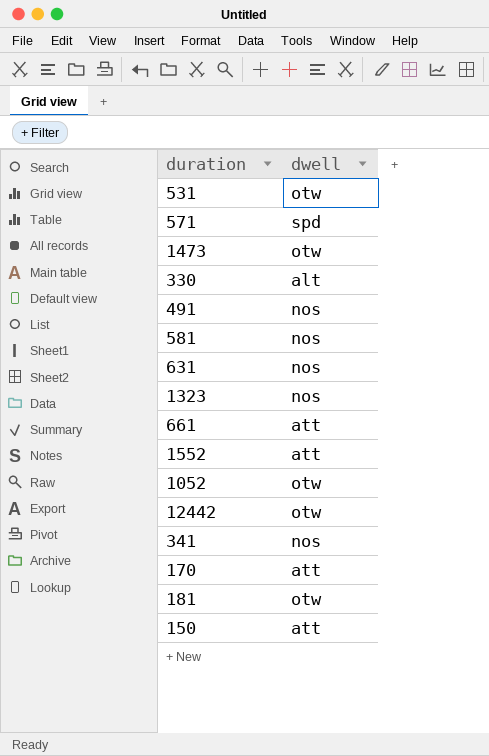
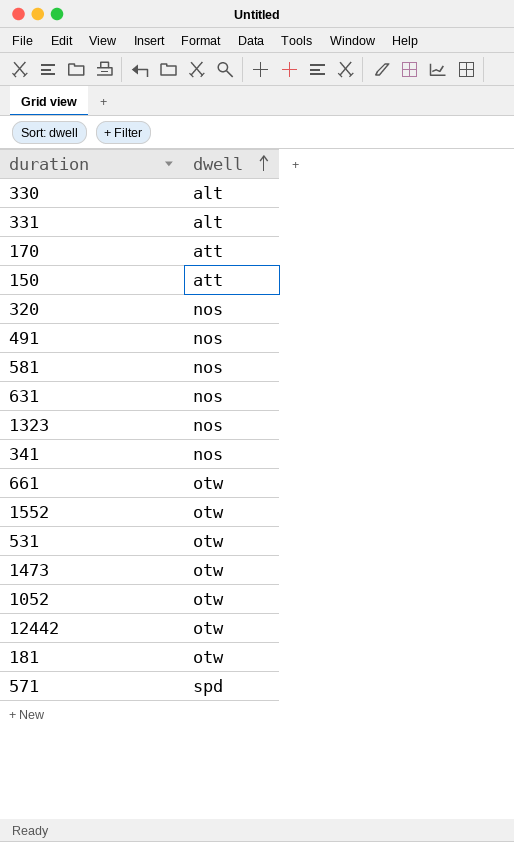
row order: none -> dwell ascending
row 331: none -> alt
row 320: none -> nos
661 | dwell: att -> otw
1552 | dwell: att -> otw

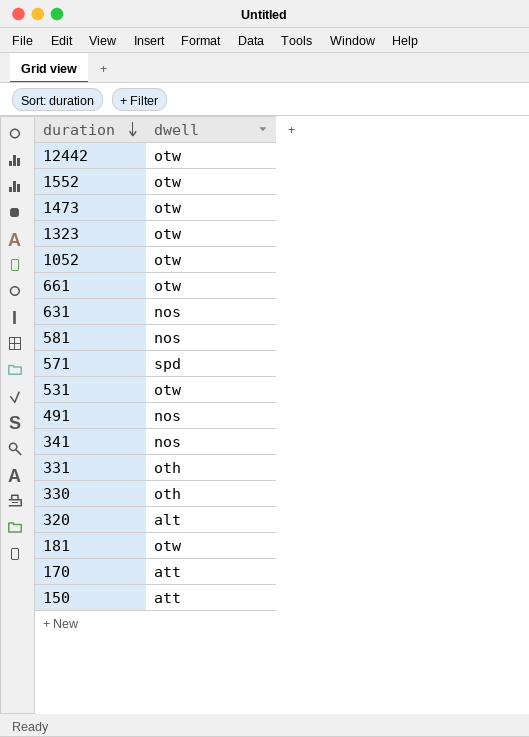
row order: dwell ascending -> duration descending
1323 | dwell: nos -> otw
331 | dwell: alt -> oth
330 | dwell: alt -> oth
320 | dwell: nos -> alt

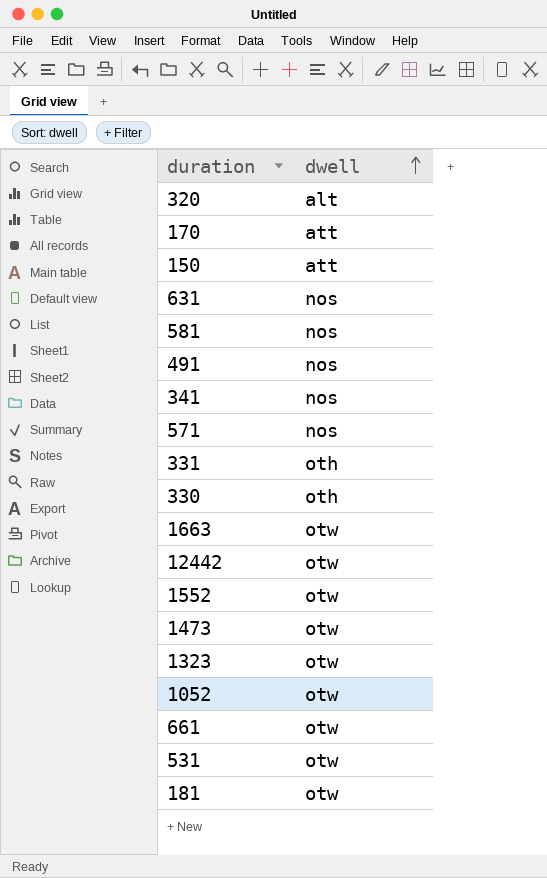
row order: duration descending -> dwell ascending
571 | dwell: spd -> nos
row 1663: none -> otw

